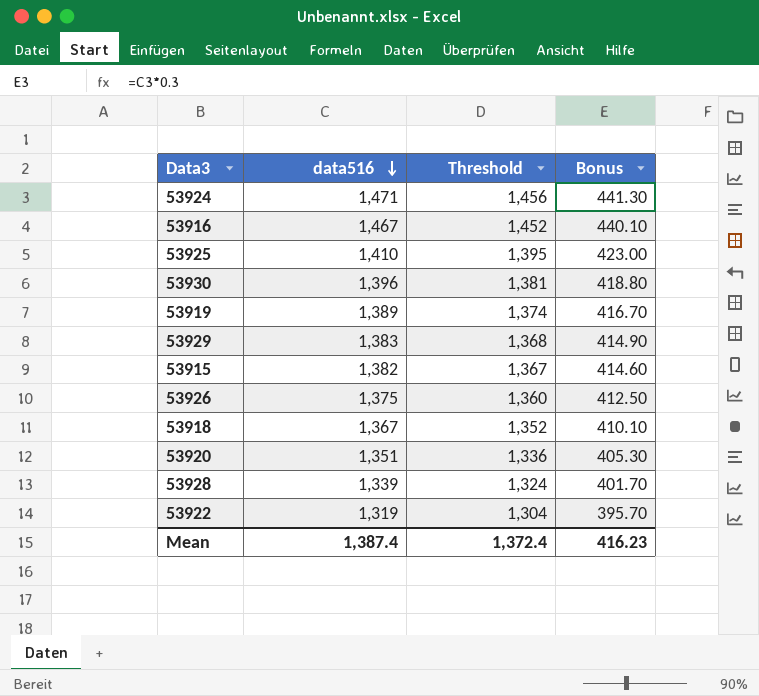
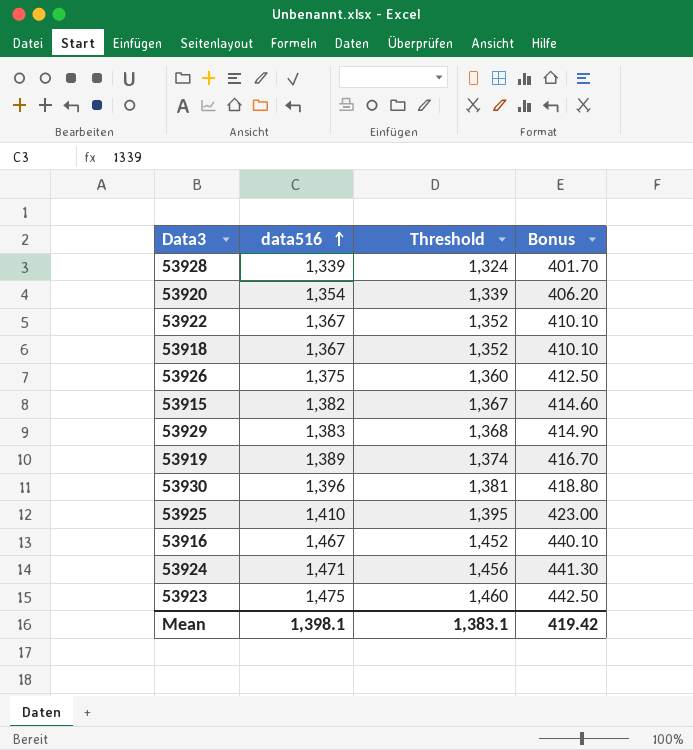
row order: data516 descending -> data516 ascending
53920 | data516: 1,351 -> 1,354
53920 | Threshold: 1,336 -> 1,339
53920 | Bonus: 405.30 -> 406.20
53922 | data516: 1,319 -> 1,367
53922 | Threshold: 1,304 -> 1,352
53922 | Bonus: 395.70 -> 410.10
row 53923: none -> 1,475 | 1,460 | 442.50
Mean | data516: 1,387.4 -> 1,398.1
Mean | Threshold: 1,372.4 -> 1,383.1
Mean | Bonus: 416.23 -> 419.42

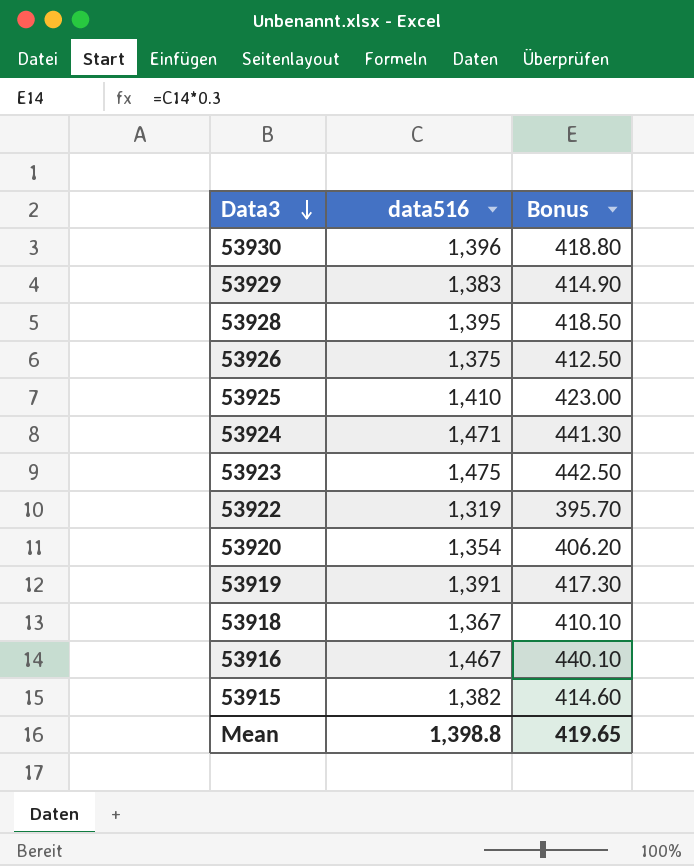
row order: data516 ascending -> Data3 descending
column Threshold | formula: [data516] - 15 -> none
53928 | data516: 1,339 -> 1,395
53928 | Bonus: 401.70 -> 418.50
53922 | data516: 1,367 -> 1,319
53922 | Bonus: 410.10 -> 395.70
53919 | data516: 1,389 -> 1,391
53919 | Bonus: 416.70 -> 417.30
Mean | data516: 1,398.1 -> 1,398.8
Mean | Bonus: 419.42 -> 419.65

